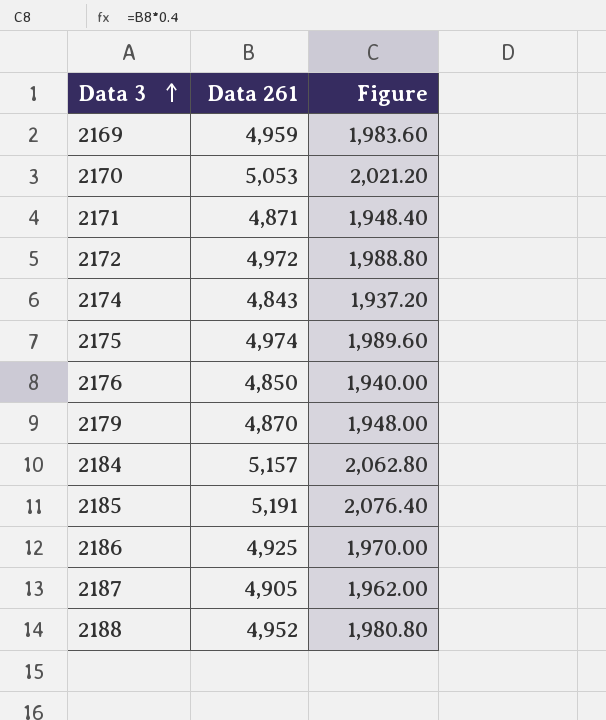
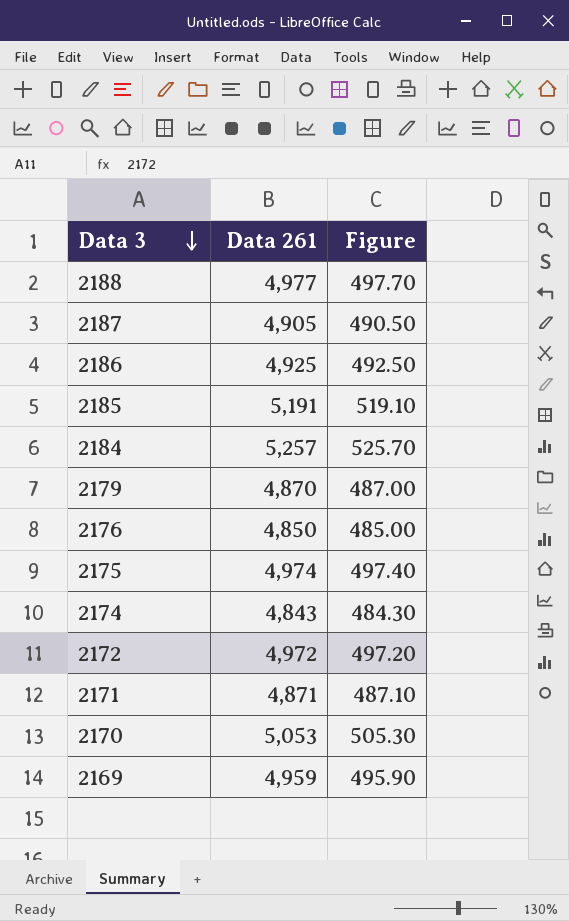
row order: Data 3 ascending -> Data 3 descending
column Figure | formula: [Data 261] * 0.4 -> [Data 261] * 0.1
2188 | Data 261: 4,952 -> 4,977
2184 | Data 261: 5,157 -> 5,257

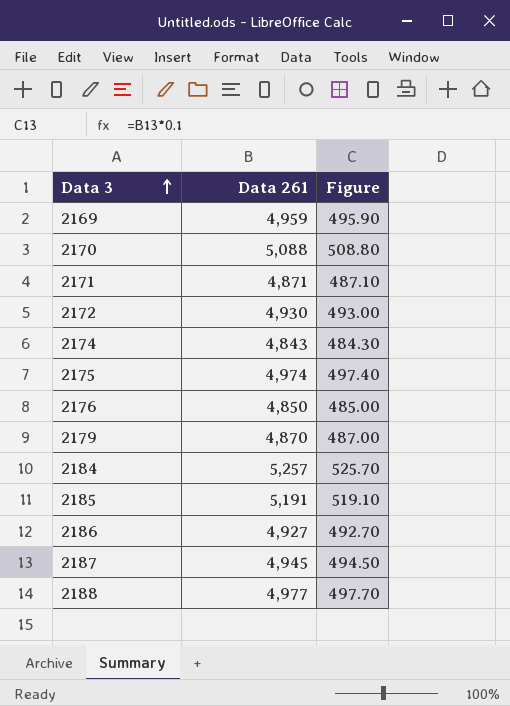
row order: Data 3 descending -> Data 3 ascending
2170 | Data 261: 5,053 -> 5,088
2170 | Figure: 505.30 -> 508.80
2172 | Data 261: 4,972 -> 4,930
2172 | Figure: 497.20 -> 493.00
2186 | Data 261: 4,925 -> 4,927
2186 | Figure: 492.50 -> 492.70
2187 | Data 261: 4,905 -> 4,945
2187 | Figure: 490.50 -> 494.50

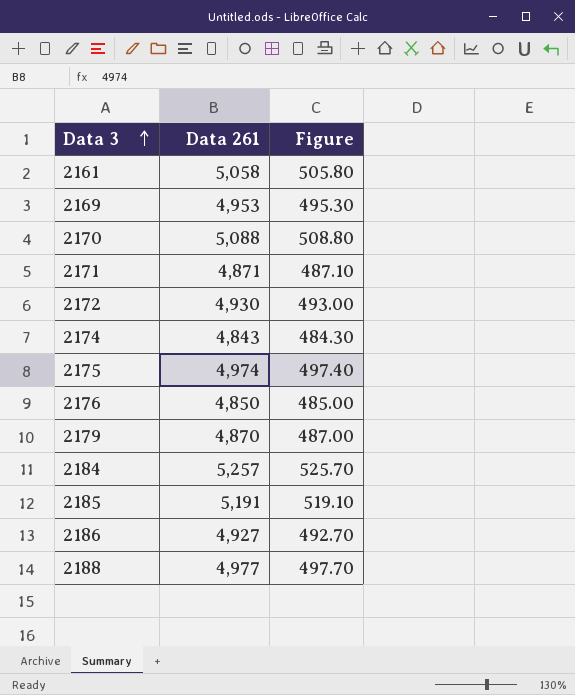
row 2187: 4,945 | 494.50 -> none
row 2161: none -> 5,058 | 505.80
2169 | Data 261: 4,959 -> 4,953
2169 | Figure: 495.90 -> 495.30

